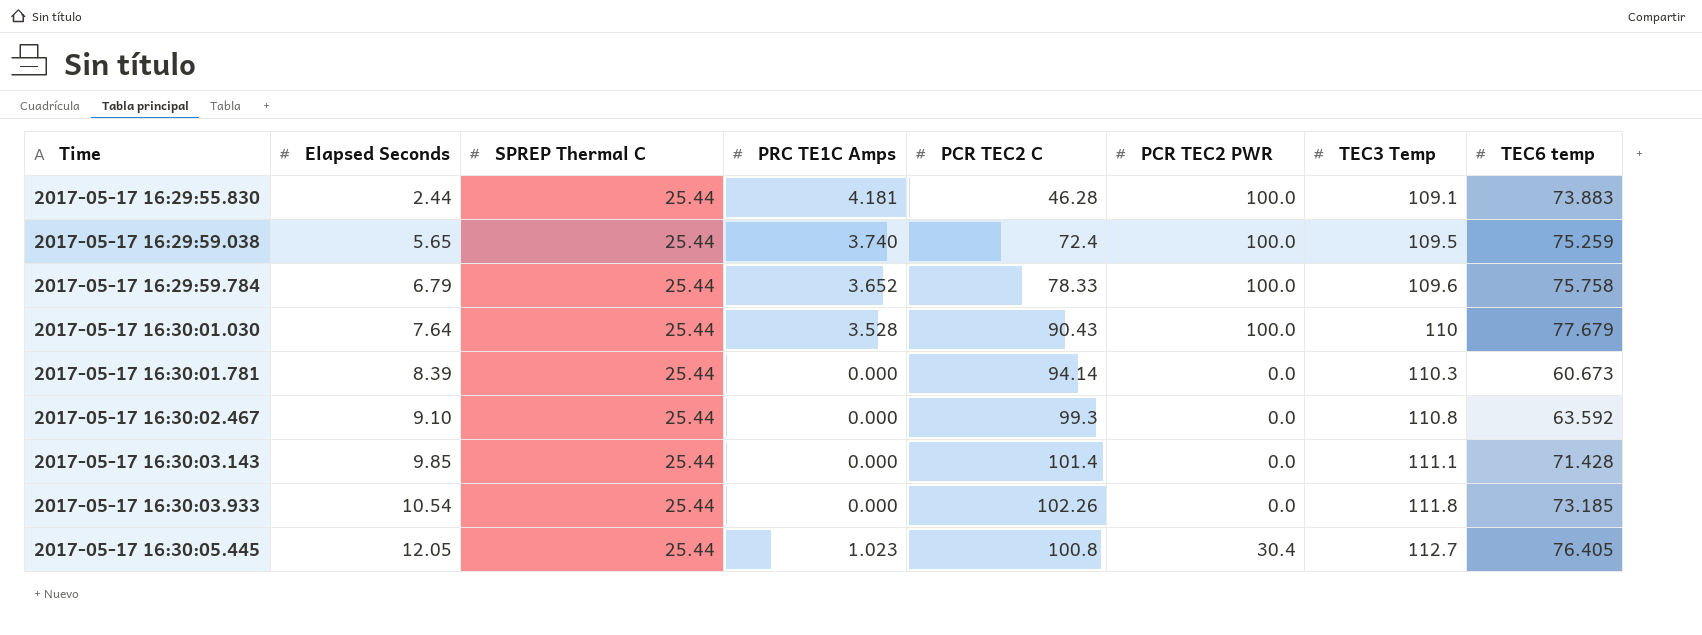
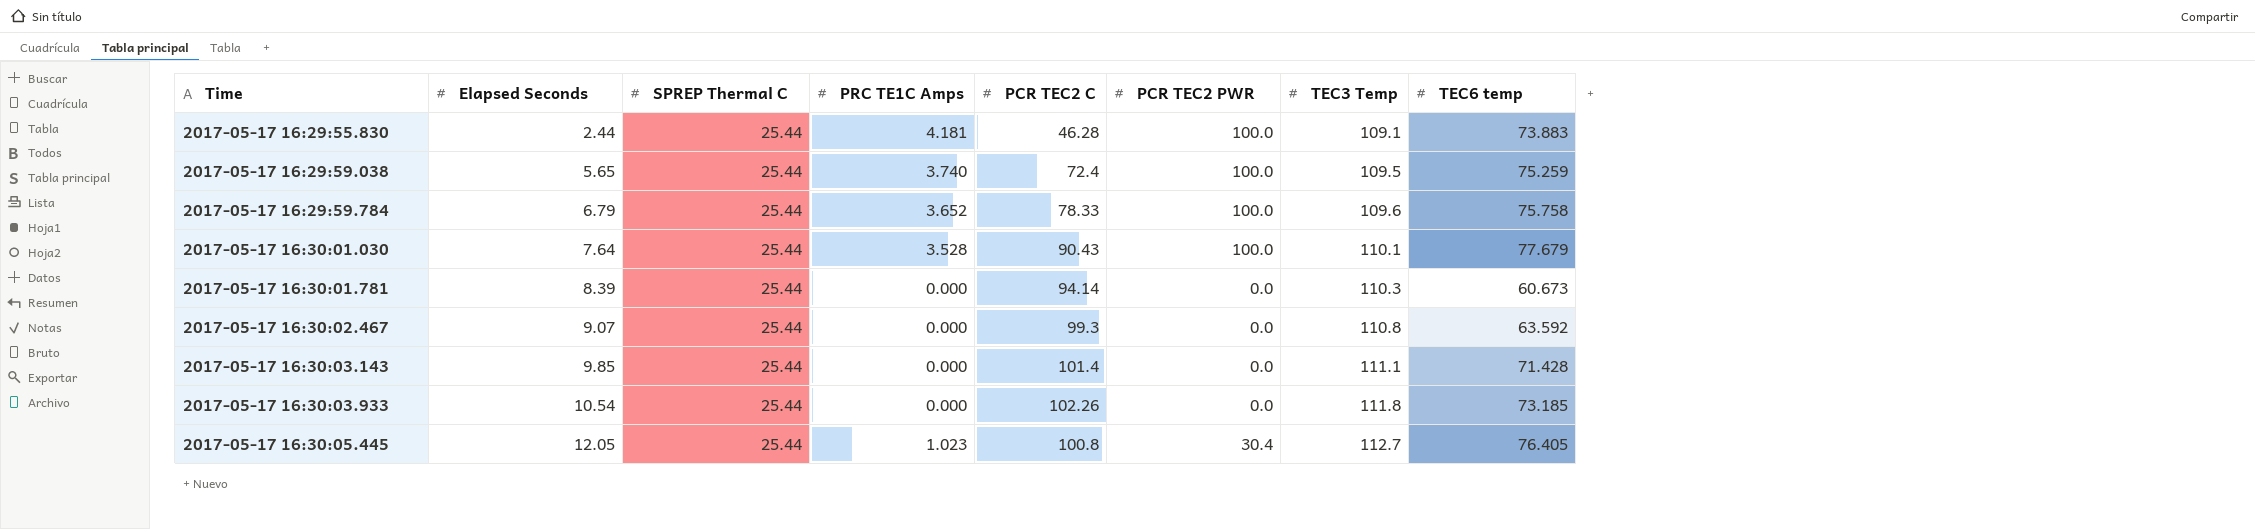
2017-05-17 16:30:01.030 | TEC3 Temp: 110 -> 110.1
2017-05-17 16:30:02.467 | Elapsed Seconds: 9.10 -> 9.07

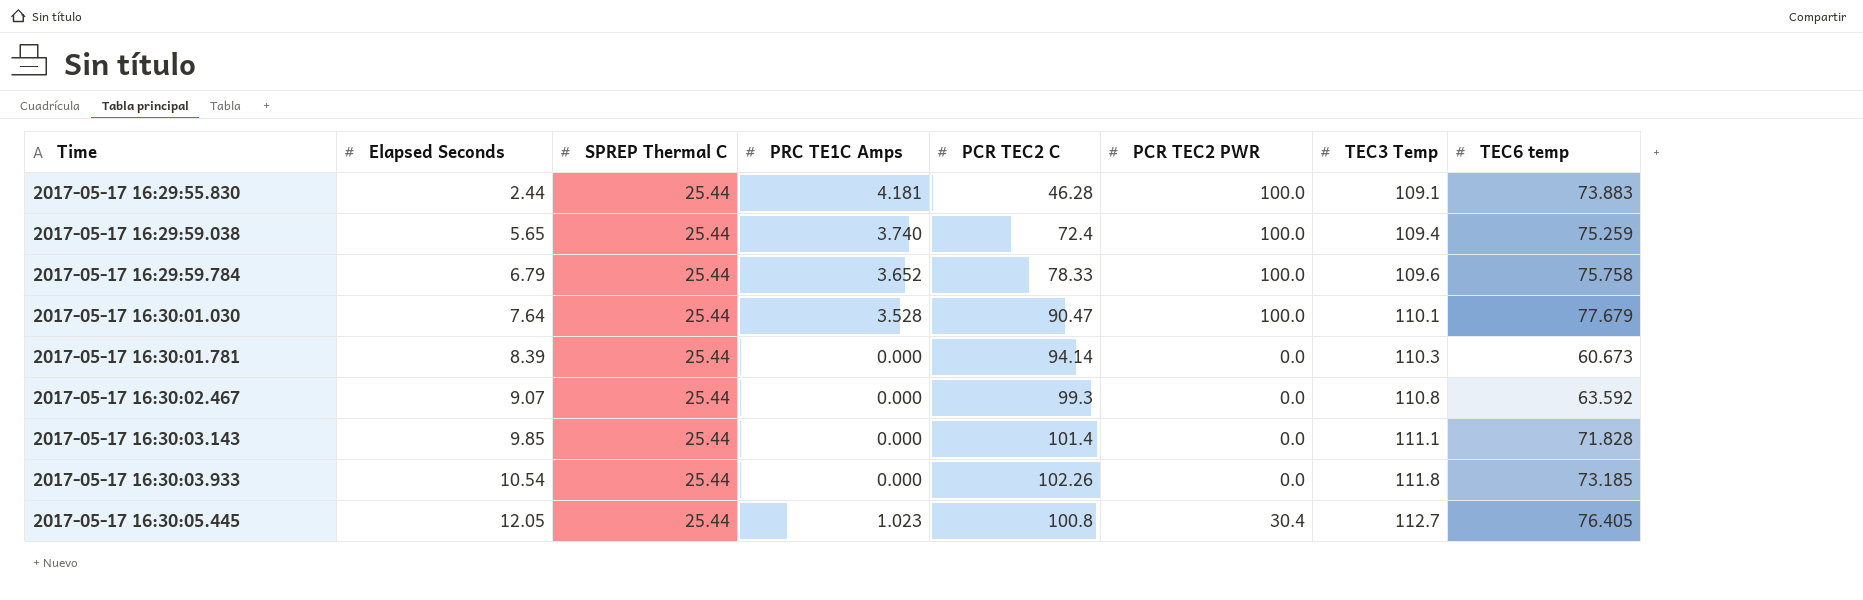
2017-05-17 16:29:59.038 | TEC3 Temp: 109.5 -> 109.4
2017-05-17 16:30:01.030 | PCR TEC2 C: 90.43 -> 90.47
2017-05-17 16:30:03.143 | TEC6 temp: 71.428 -> 71.828

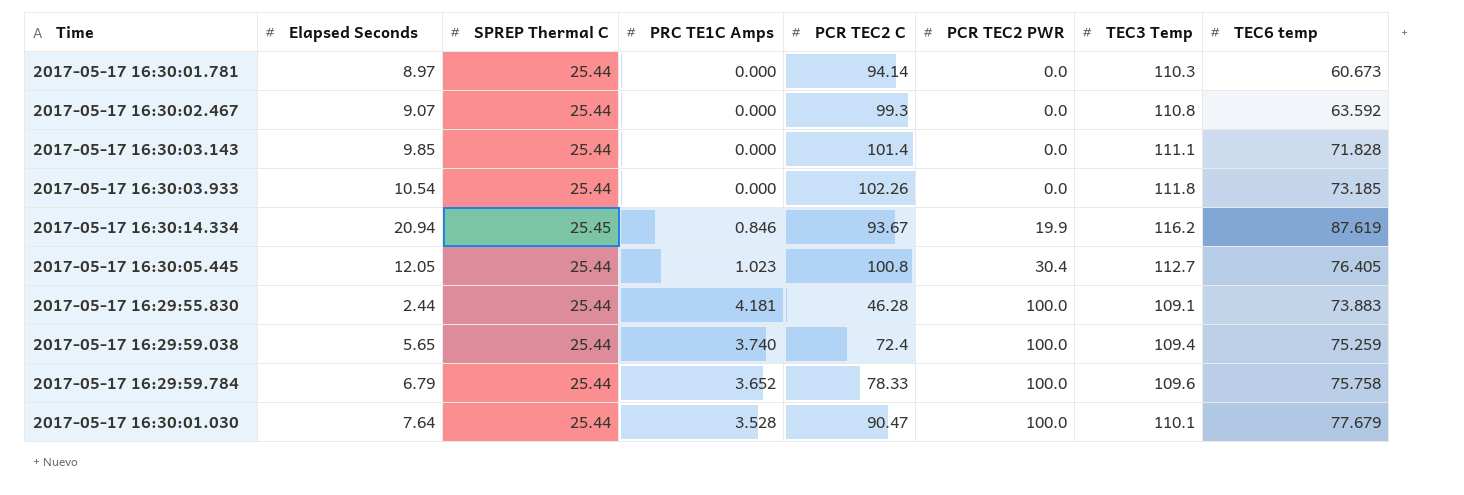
row order: Time ascending -> PCR TEC2 PWR ascending
2017-05-17 16:30:01.781 | Elapsed Seconds: 8.39 -> 8.97
row 2017-05-17 16:30:14.334: none -> 20.94 | 25.45 | 0.846 | 93.67 | 19.9 | 116.2 | 87.619

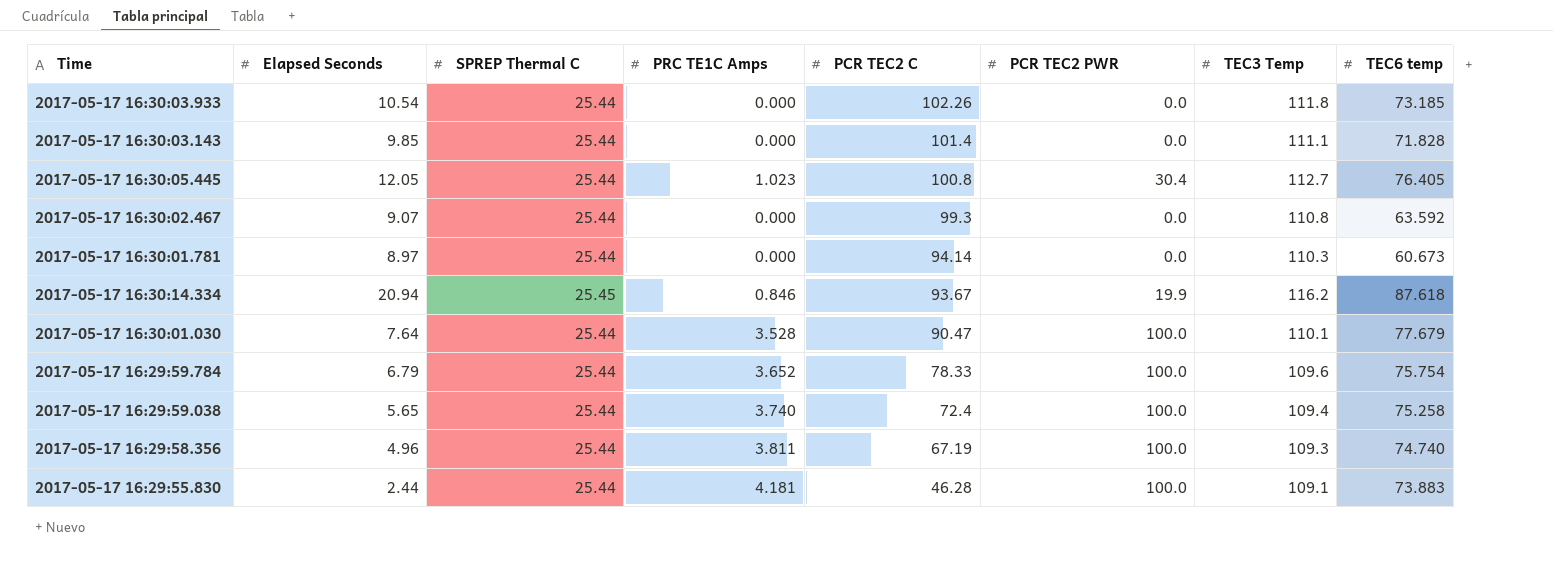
row order: PCR TEC2 PWR ascending -> PCR TEC2 C descending
2017-05-17 16:30:14.334 | TEC6 temp: 87.619 -> 87.618
2017-05-17 16:29:59.784 | TEC6 temp: 75.758 -> 75.754
2017-05-17 16:29:59.038 | TEC6 temp: 75.259 -> 75.258
row 2017-05-17 16:29:58.356: none -> 4.96 | 25.44 | 3.811 | 67.19 | 100.0 | 109.3 | 74.740

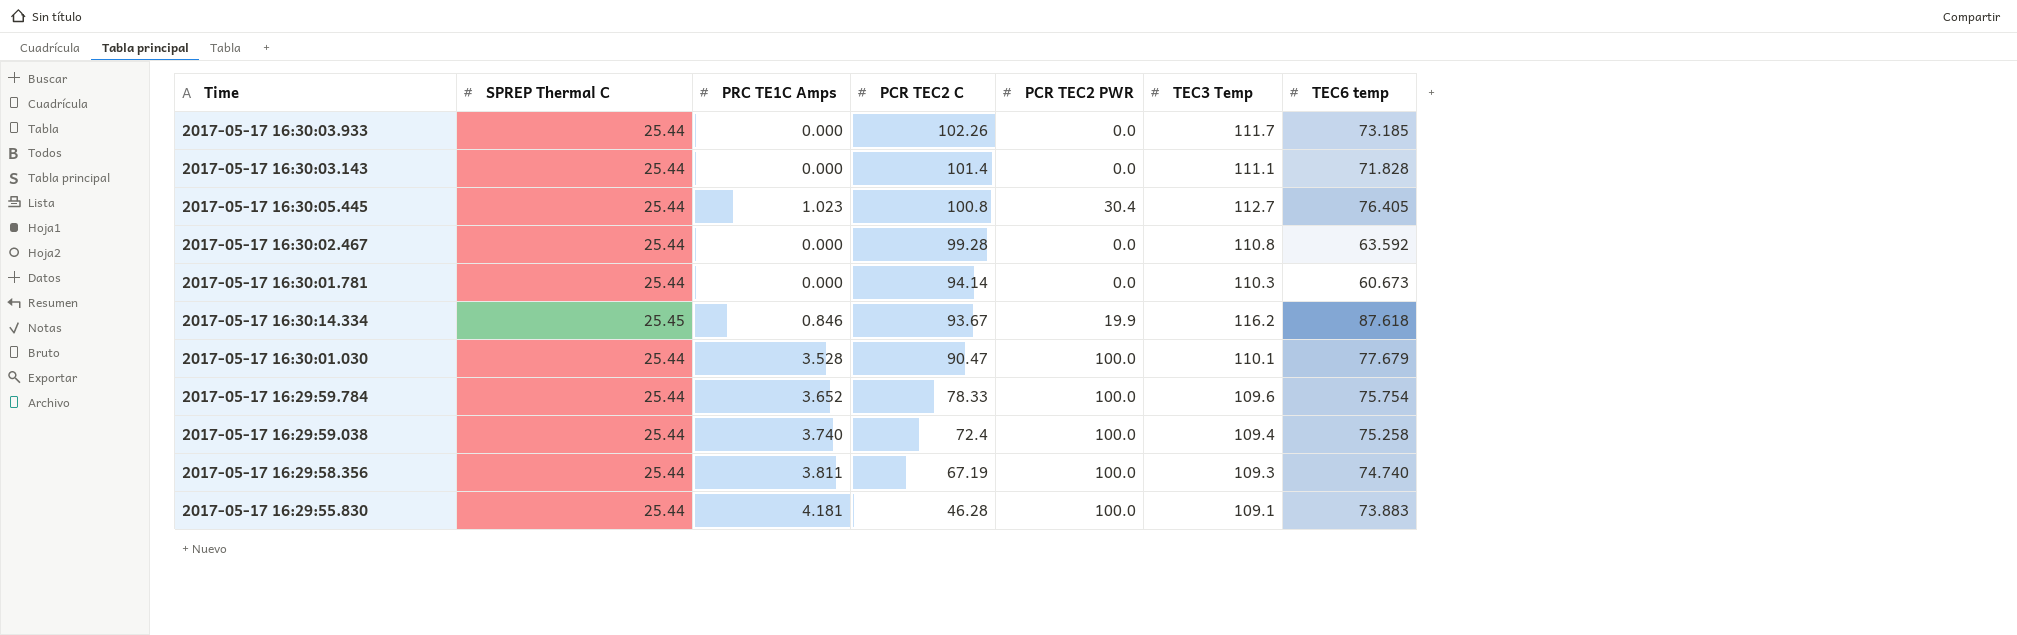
column Elapsed Seconds | position: 2 -> none
2017-05-17 16:30:03.933 | TEC3 Temp: 111.8 -> 111.7
2017-05-17 16:30:02.467 | PCR TEC2 C: 99.3 -> 99.28

